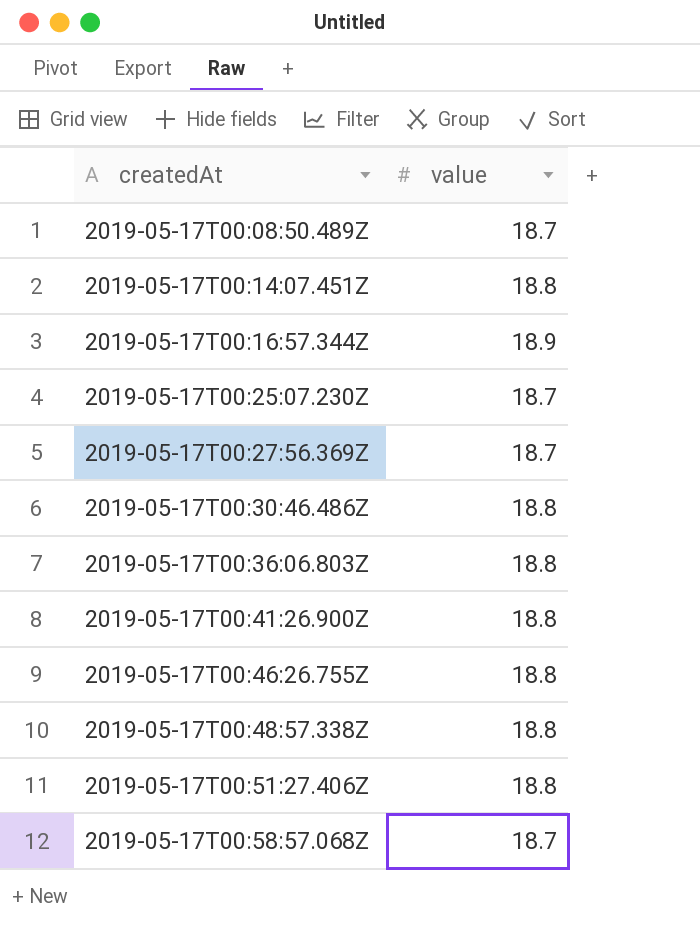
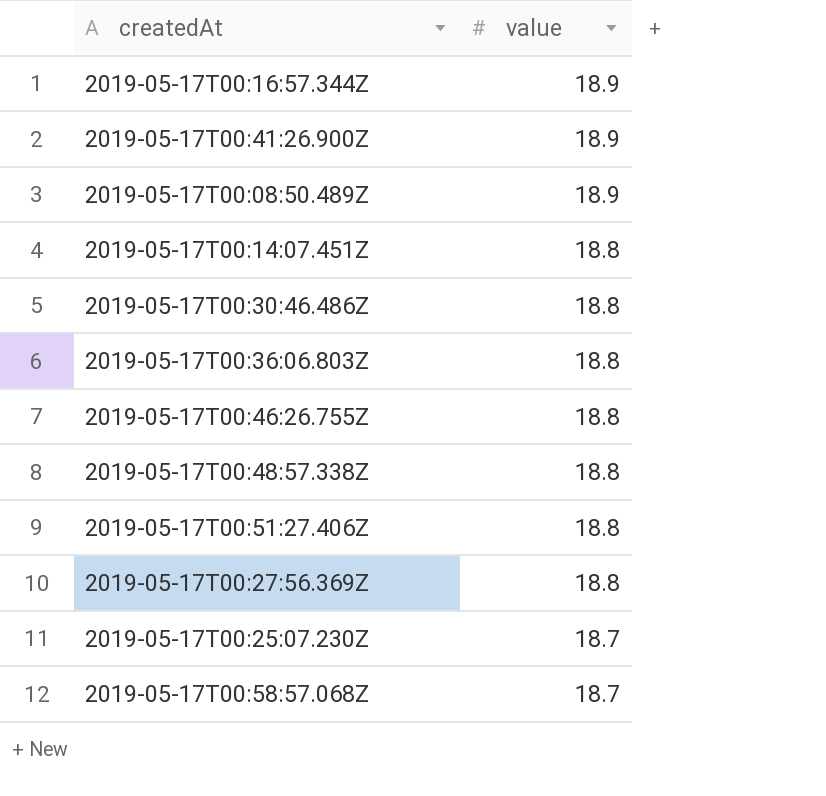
row order: createdAt ascending -> value descending
2019-05-17T00:41:26.900Z | value: 18.8 -> 18.9
2019-05-17T00:08:50.489Z | value: 18.7 -> 18.9
2019-05-17T00:27:56.369Z | value: 18.7 -> 18.8

